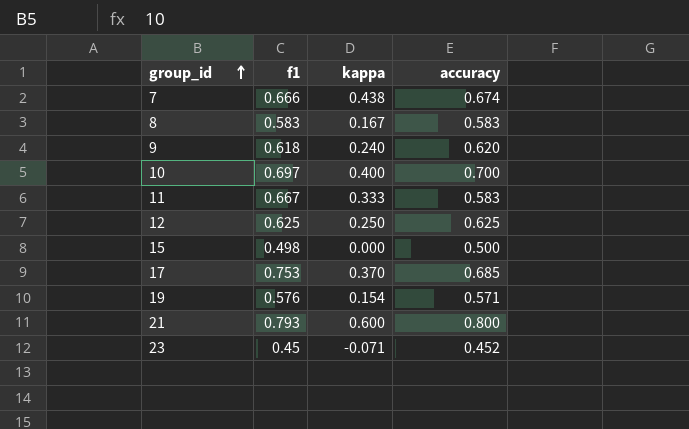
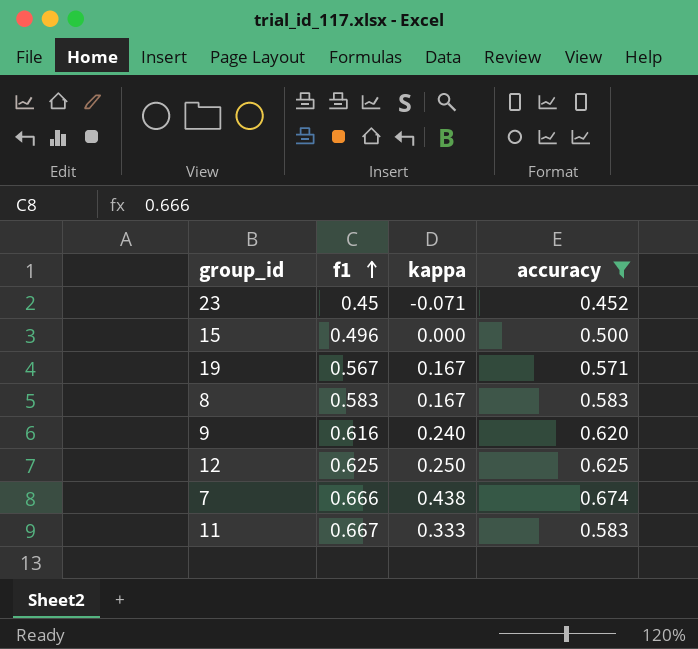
filter: none -> accuracy <= 0.674
row order: group_id ascending -> f1 ascending
15 | f1: 0.498 -> 0.496
19 | f1: 0.576 -> 0.567
19 | kappa: 0.154 -> 0.167
9 | f1: 0.618 -> 0.616

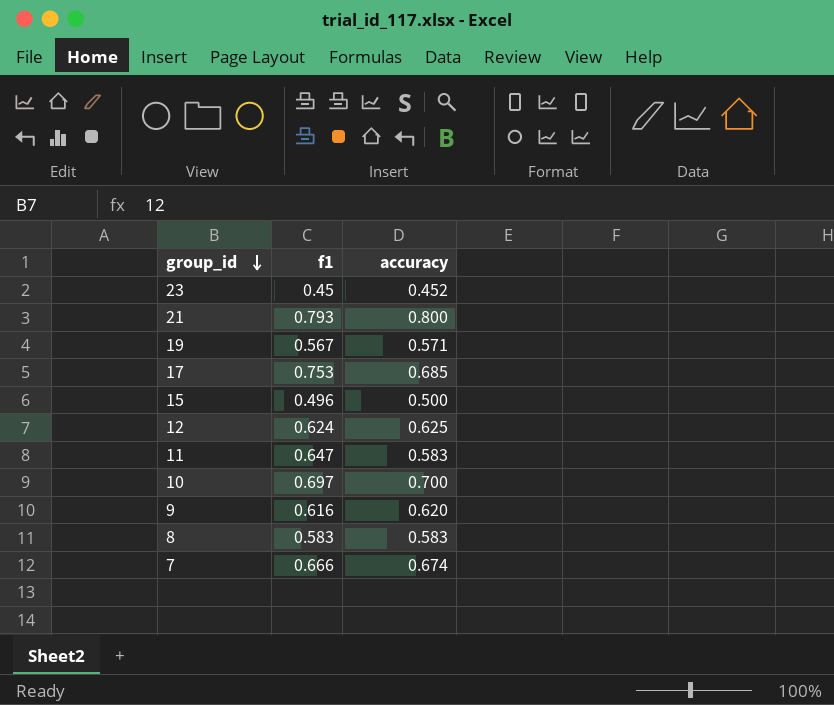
filter: accuracy <= 0.674 -> none
row order: f1 ascending -> group_id descending
column kappa | position: 3 -> none
12 | f1: 0.625 -> 0.624
11 | f1: 0.667 -> 0.647

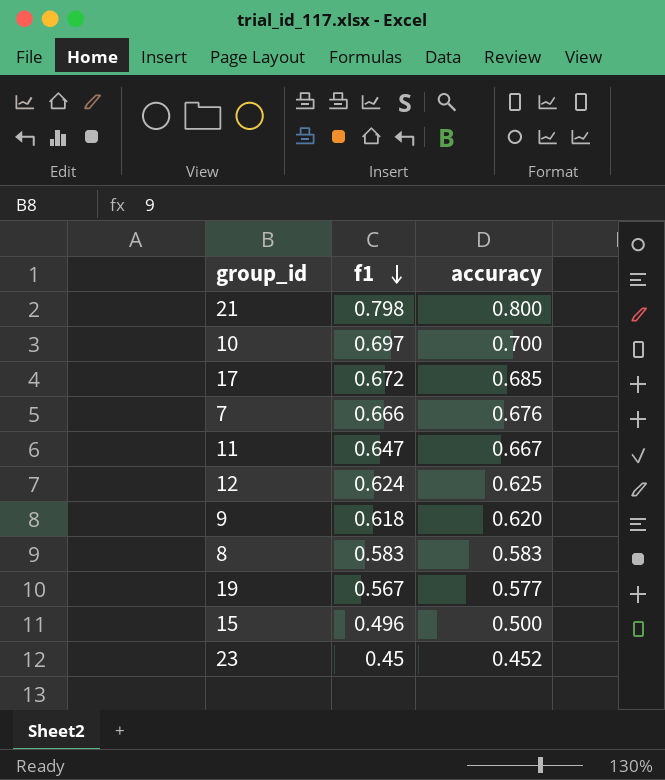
row order: group_id descending -> f1 descending
21 | f1: 0.793 -> 0.798
17 | f1: 0.753 -> 0.672
7 | accuracy: 0.674 -> 0.676
11 | accuracy: 0.583 -> 0.667
9 | f1: 0.616 -> 0.618
19 | accuracy: 0.571 -> 0.577

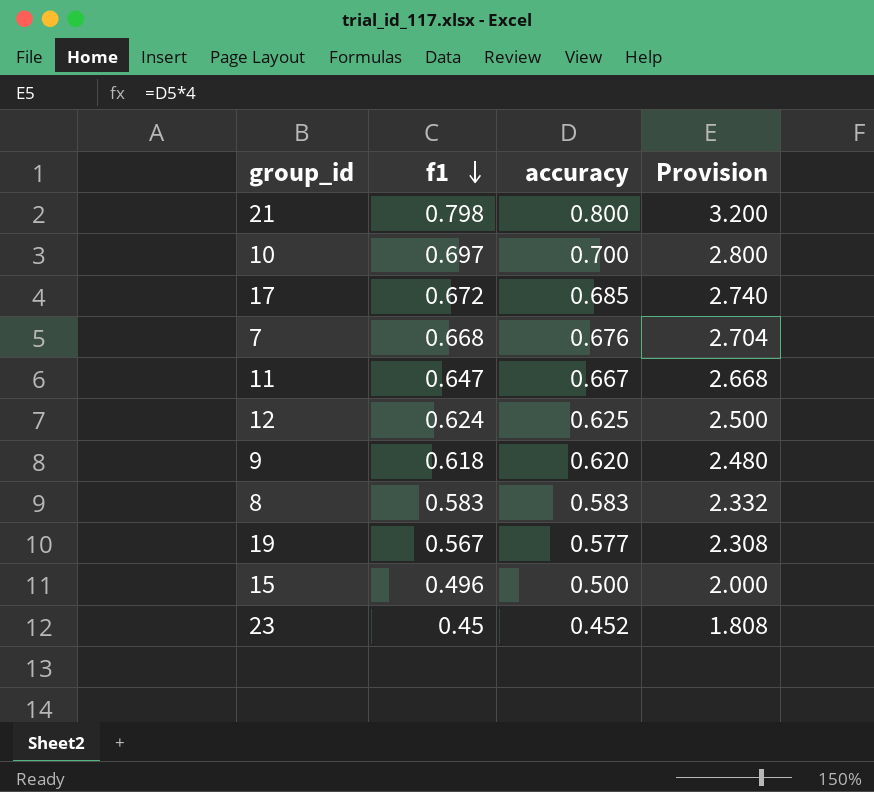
column Provision | formula: none -> [accuracy] * 4
7 | f1: 0.666 -> 0.668

